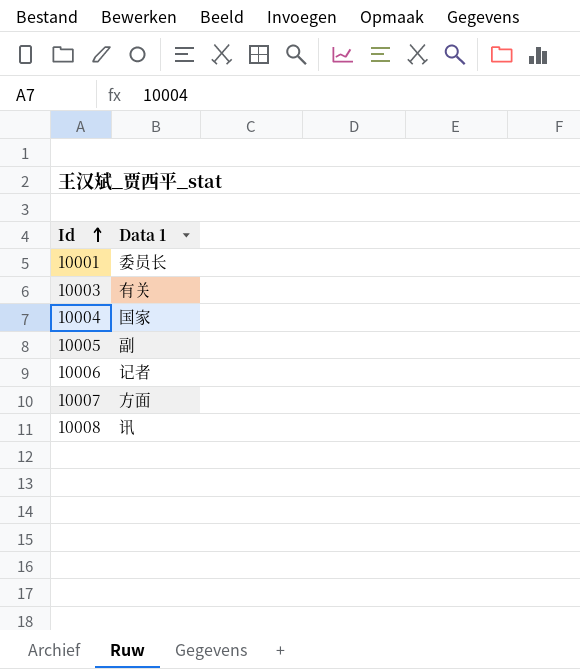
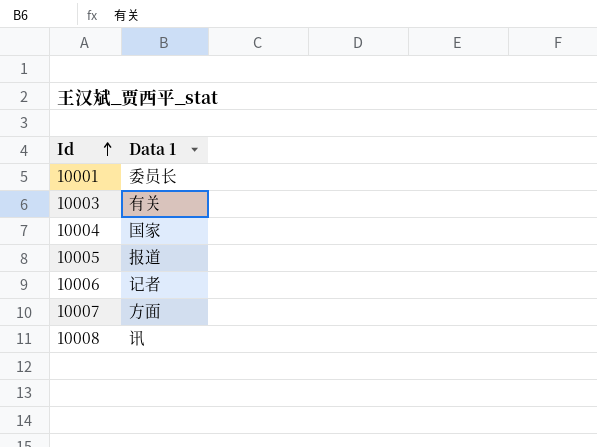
10005 | Data 1: 副 -> 报道

